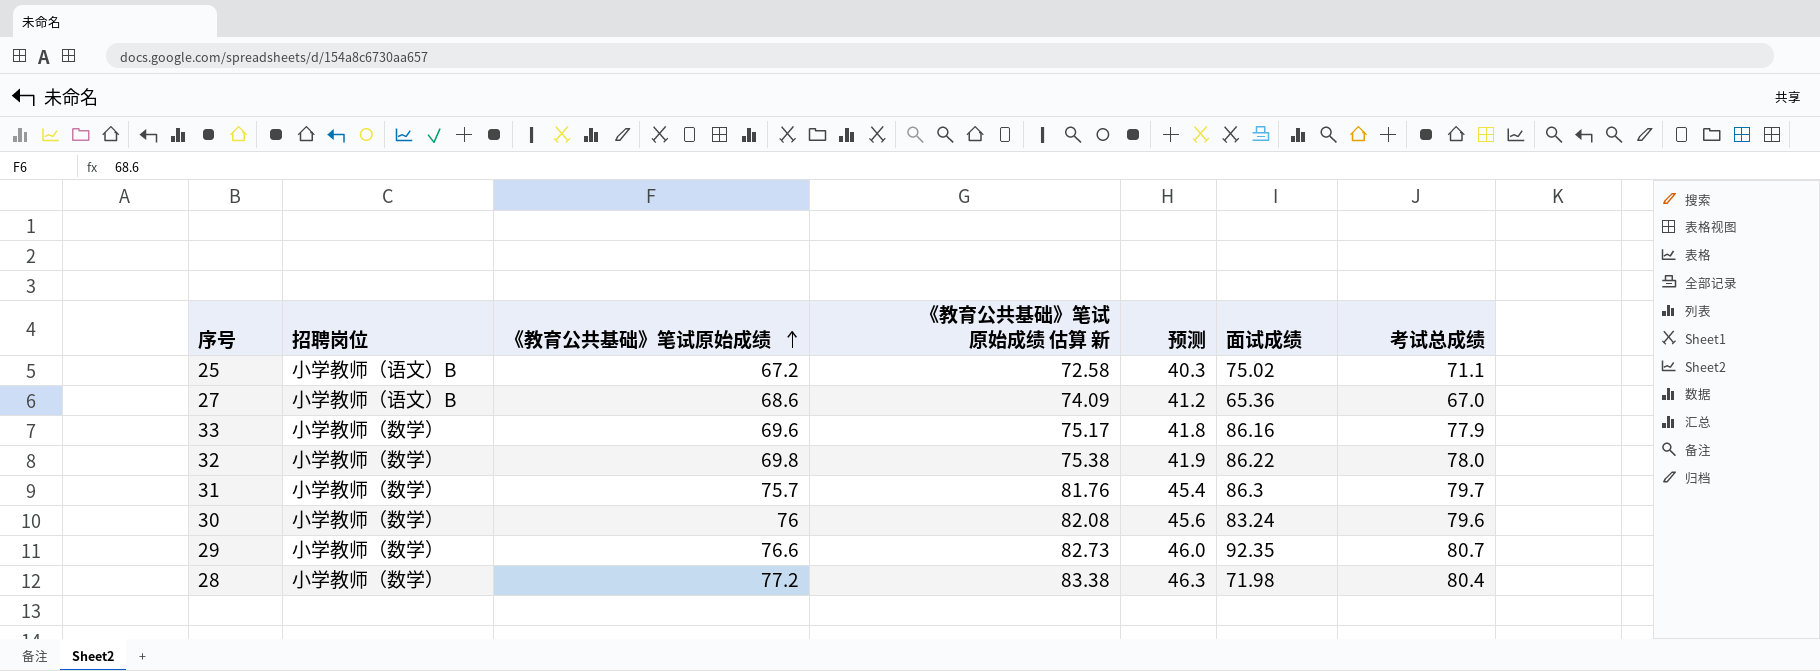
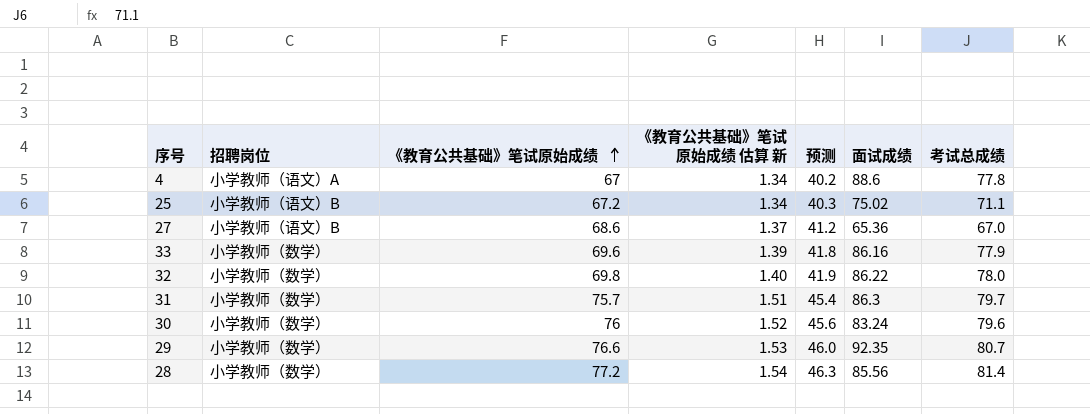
column 《教育公共基础》笔试原始成绩 估算 新 | formula: [《教育公共基础》笔试原始成绩] * 1.08 -> [《教育公共基础》笔试原始成绩] * 0.02
row 4: none -> 小学教师（语文）A | 67 | 1.34 | 40.2 | 88.6 | 77.8
28 | 面试成绩: 71.98 -> 85.56
28 | 考试总成绩: 80.4 -> 81.4

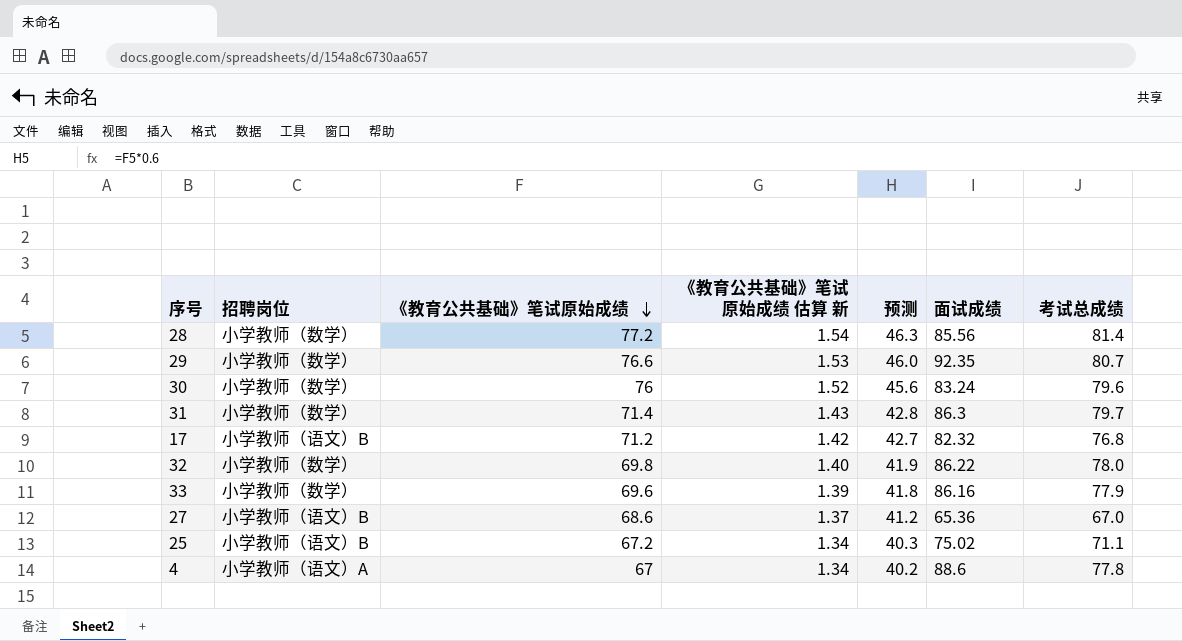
row order: 《教育公共基础》笔试原始成绩 ascending -> 《教育公共基础》笔试原始成绩 descending
31 | 《教育公共基础》笔试原始成绩: 75.7 -> 71.4
31 | 《教育公共基础》笔试原始成绩 估算 新: 1.51 -> 1.43
31 | 预测: 45.4 -> 42.8
row 17: none -> 小学教师（语文）B | 71.2 | 1.42 | 42.7 | 82.32 | 76.8

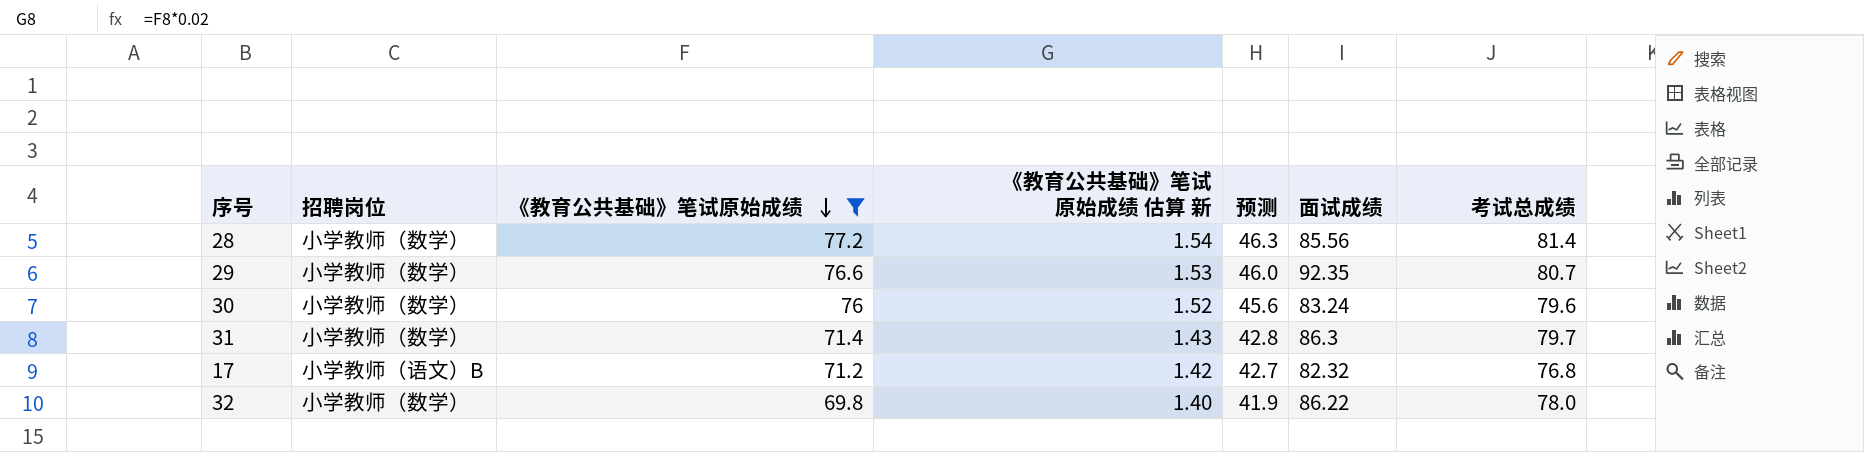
filter: none -> 《教育公共基础》笔试原始成绩 >= 69.8

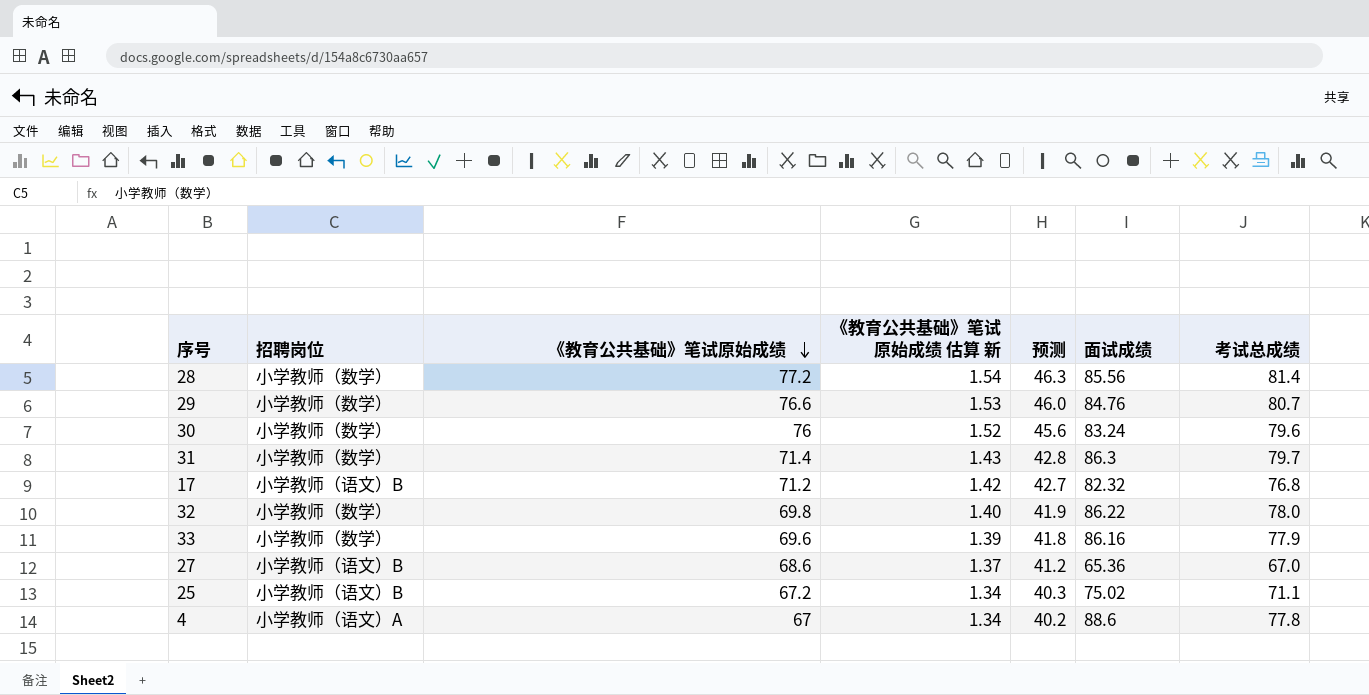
filter: 《教育公共基础》笔试原始成绩 >= 69.8 -> none
29 | 面试成绩: 92.35 -> 84.76

